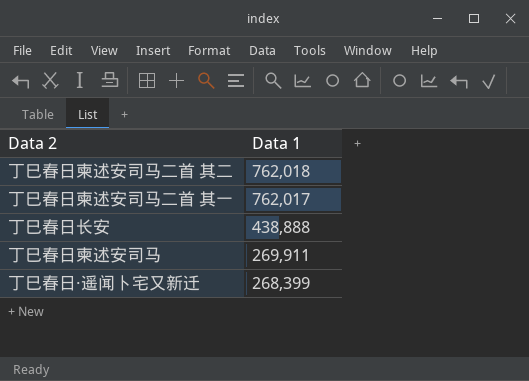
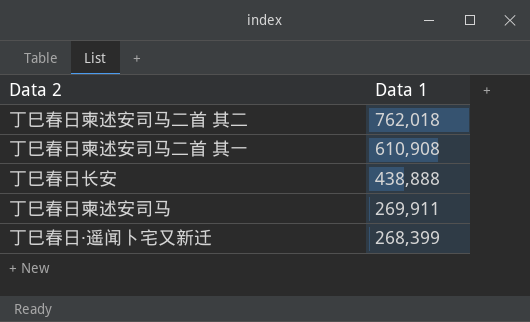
丁巳春日柬述安司马二首 其一 | Data 1: 762,017 -> 610,908

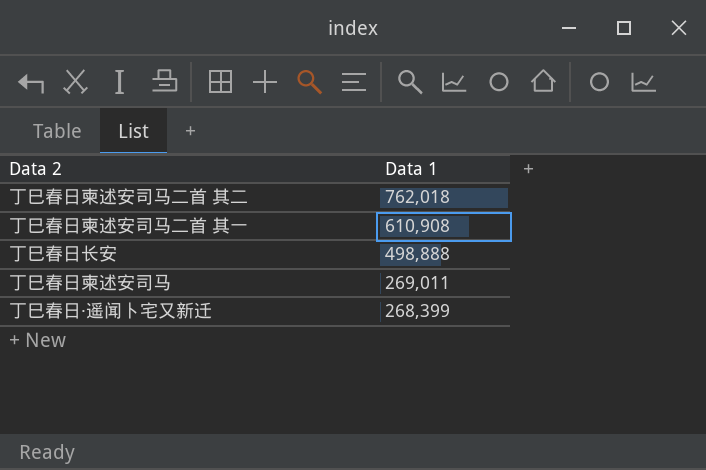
丁巳春日长安 | Data 1: 438,888 -> 498,888
丁巳春日柬述安司马 | Data 1: 269,911 -> 269,011

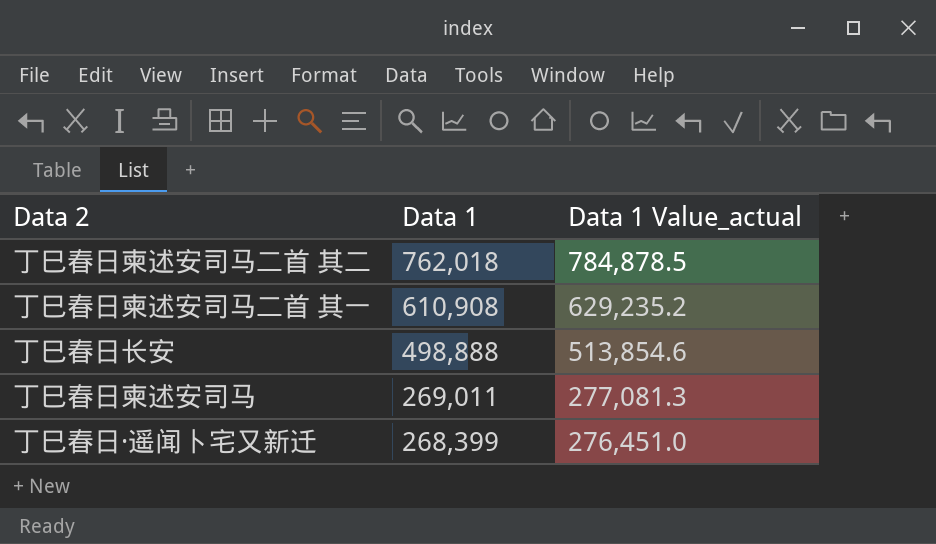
column Data 1 Value_actual | formula: none -> [Data 1] * 1.03

